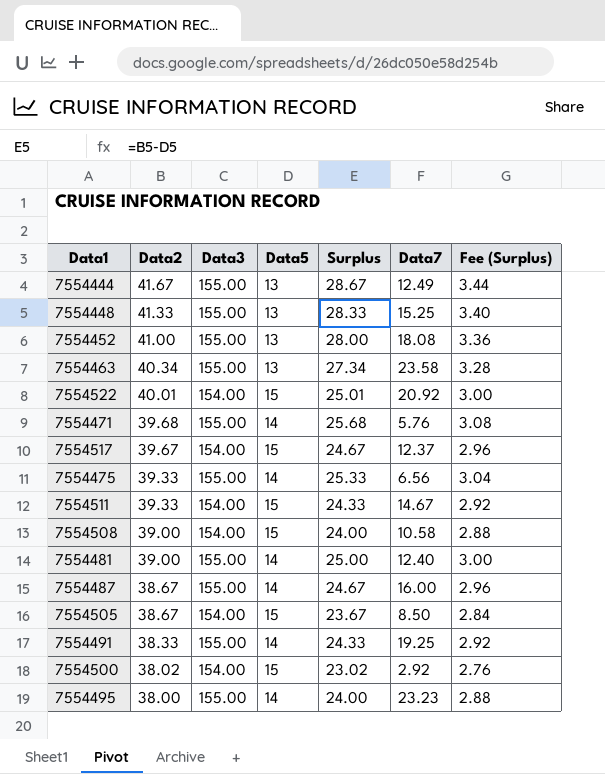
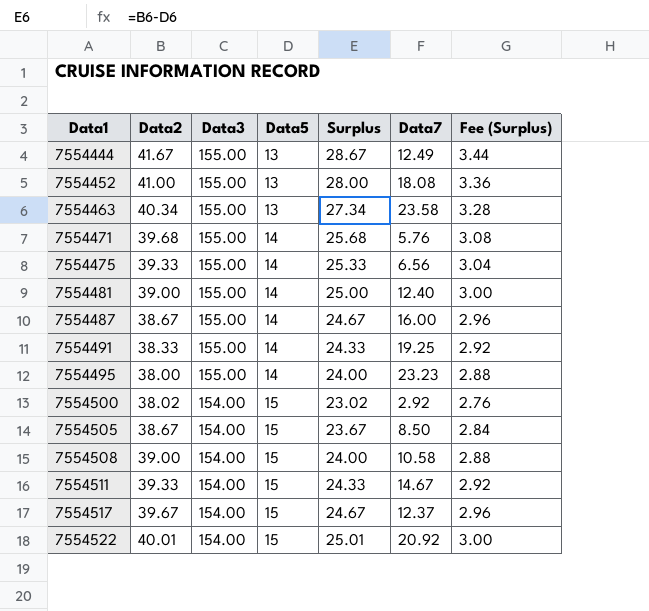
row order: Data2 descending -> Data1 ascending
row 7554448: 41.33 | 155.00 | 13 | 28.33 | 15.25 | 3.40 -> none

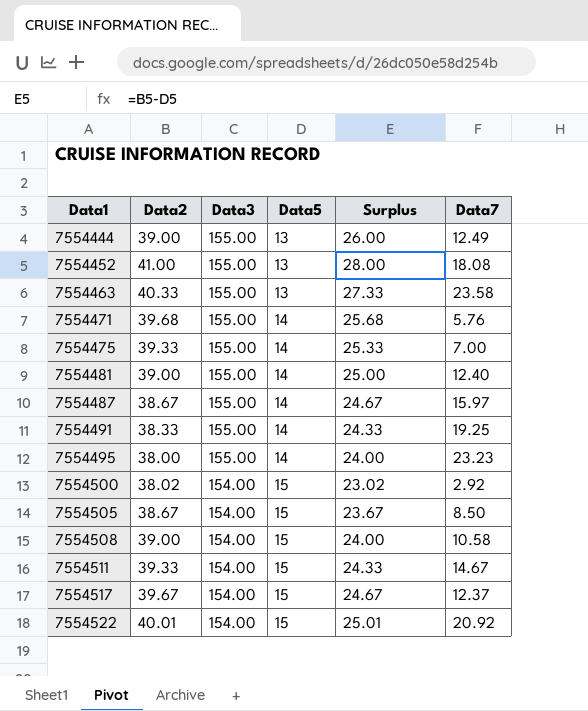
column Fee (Surplus) | formula: [Surplus] * 0.12 -> none
7554444 | Data2: 41.67 -> 39.00
7554444 | Surplus: 28.67 -> 26.00
7554463 | Data2: 40.34 -> 40.33
7554463 | Surplus: 27.34 -> 27.33
7554475 | Data7: 6.56 -> 7.00
7554487 | Data7: 16.00 -> 15.97

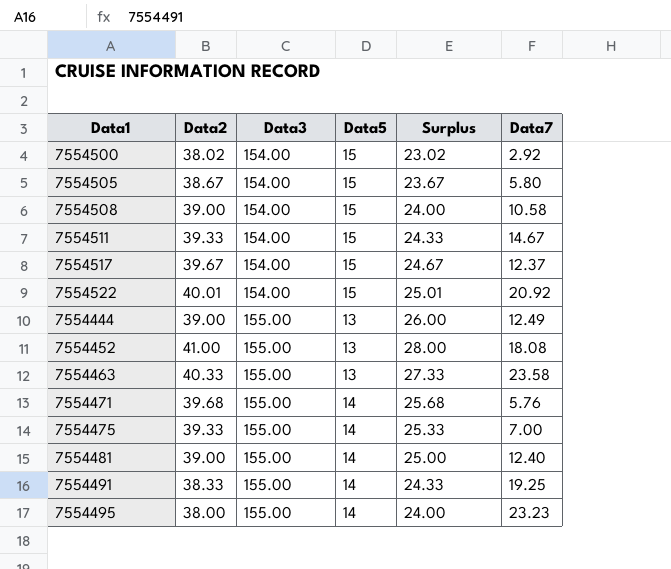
row order: Data1 ascending -> Data3 ascending
row 7554487: 38.67 | 155.00 | 14 | 24.67 | 15.97 -> none
7554505 | Data7: 8.50 -> 5.80

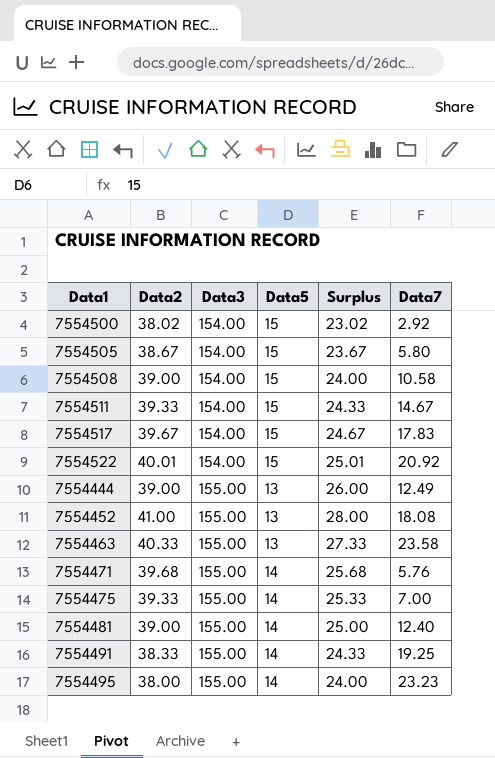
7554517 | Data7: 12.37 -> 17.83

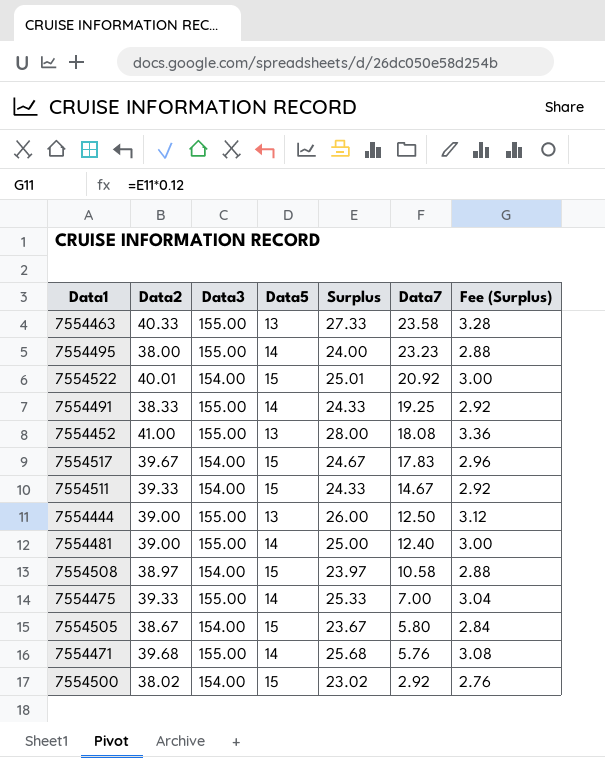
row order: Data3 ascending -> Data7 descending
column Fee (Surplus) | formula: none -> [Surplus] * 0.12
7554444 | Data7: 12.49 -> 12.50
7554508 | Data2: 39.00 -> 38.97
7554508 | Surplus: 24.00 -> 23.97

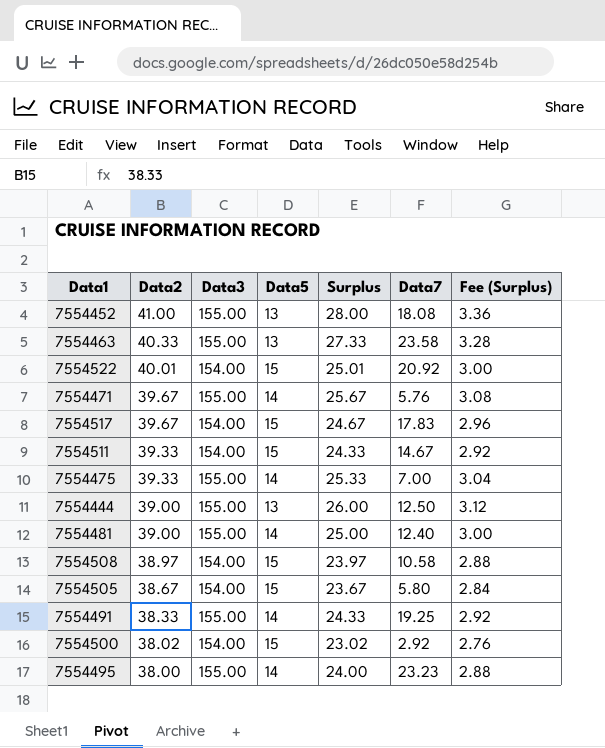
row order: Data7 descending -> Data2 descending
7554471 | Data2: 39.68 -> 39.67
7554471 | Surplus: 25.68 -> 25.67

